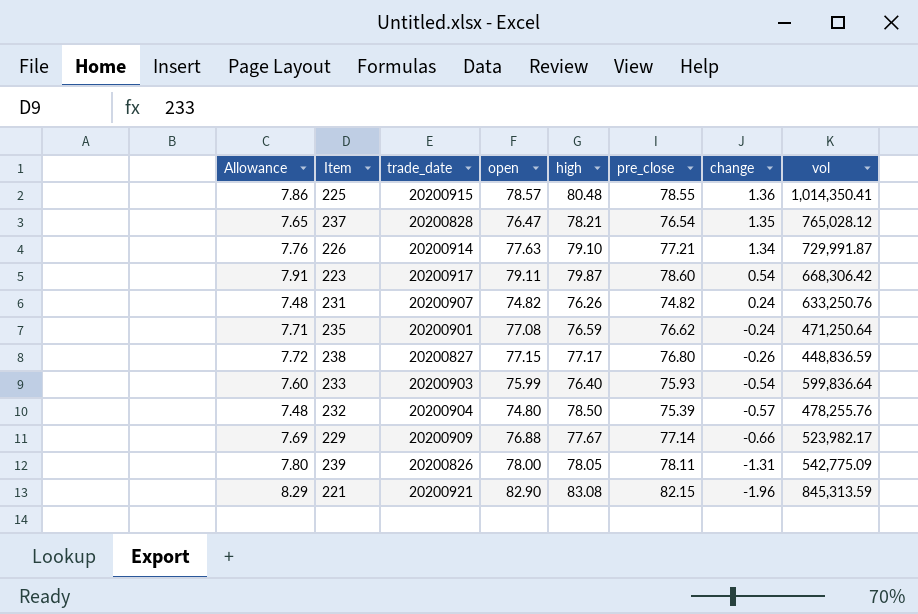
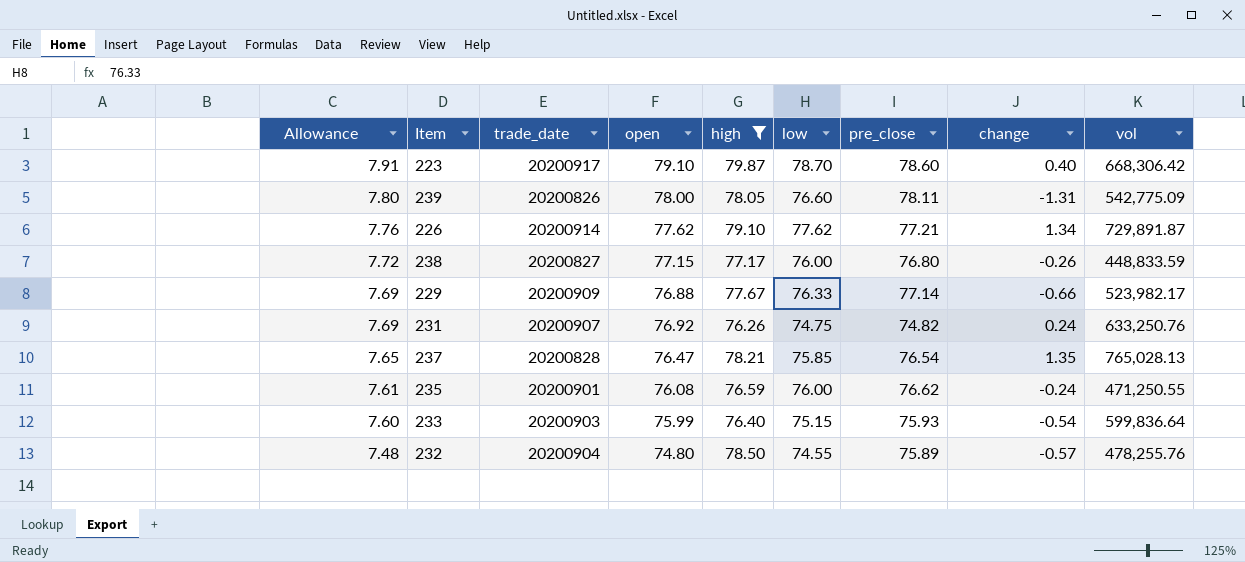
filter: none -> high <= 79.87
row order: change descending -> Allowance descending
column low | position: none -> 6
223 | open: 79.11 -> 79.10
223 | change: 0.54 -> 0.40
226 | open: 77.63 -> 77.62
226 | vol: 729,991.87 -> 729,891.87
238 | vol: 448,836.59 -> 448,833.59
231 | Allowance: 7.48 -> 7.69
231 | open: 74.82 -> 76.92
237 | vol: 765,028.12 -> 765,028.13
235 | Allowance: 7.71 -> 7.61
235 | open: 77.08 -> 76.08
235 | vol: 471,250.64 -> 471,250.55
232 | pre_close: 75.39 -> 75.89

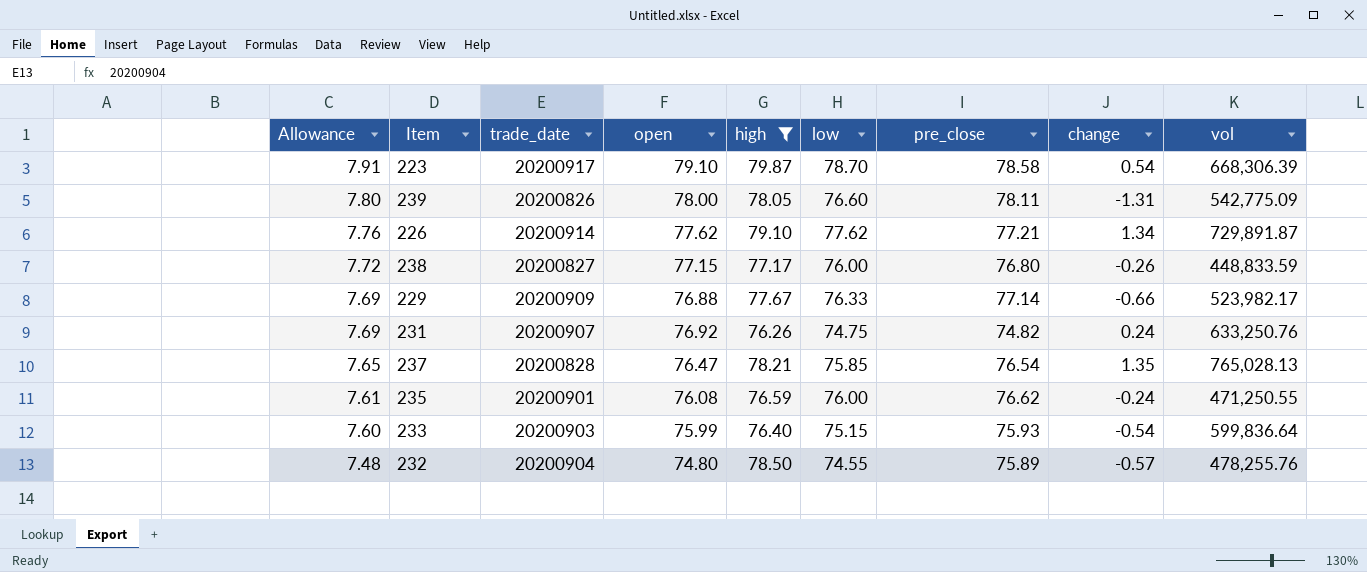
223 | pre_close: 78.60 -> 78.58
223 | change: 0.40 -> 0.54
223 | vol: 668,306.42 -> 668,306.39

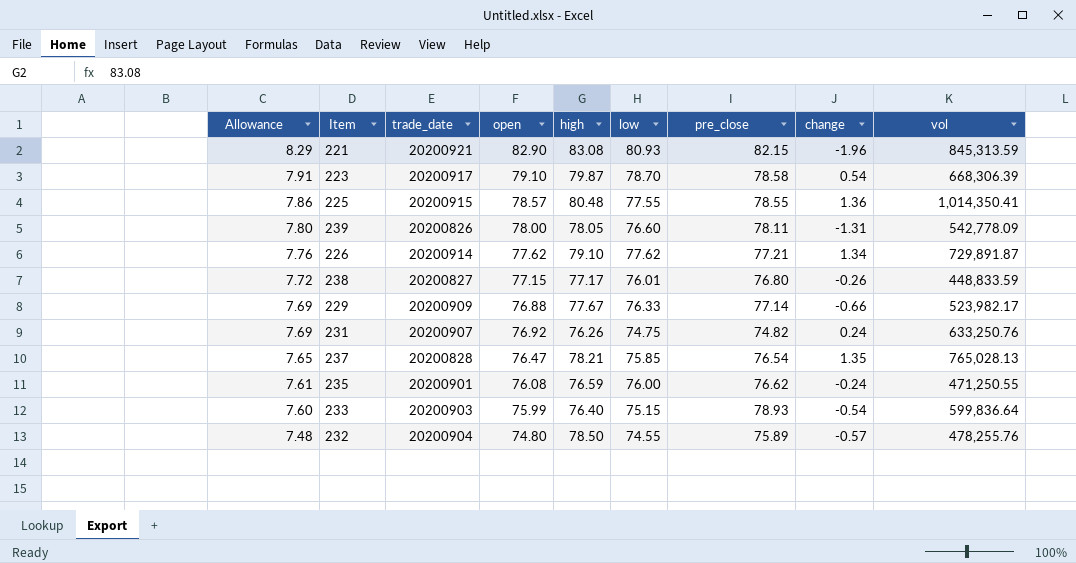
filter: high <= 79.87 -> none
239 | vol: 542,775.09 -> 542,778.09
238 | low: 76.00 -> 76.01
233 | pre_close: 75.93 -> 78.93

